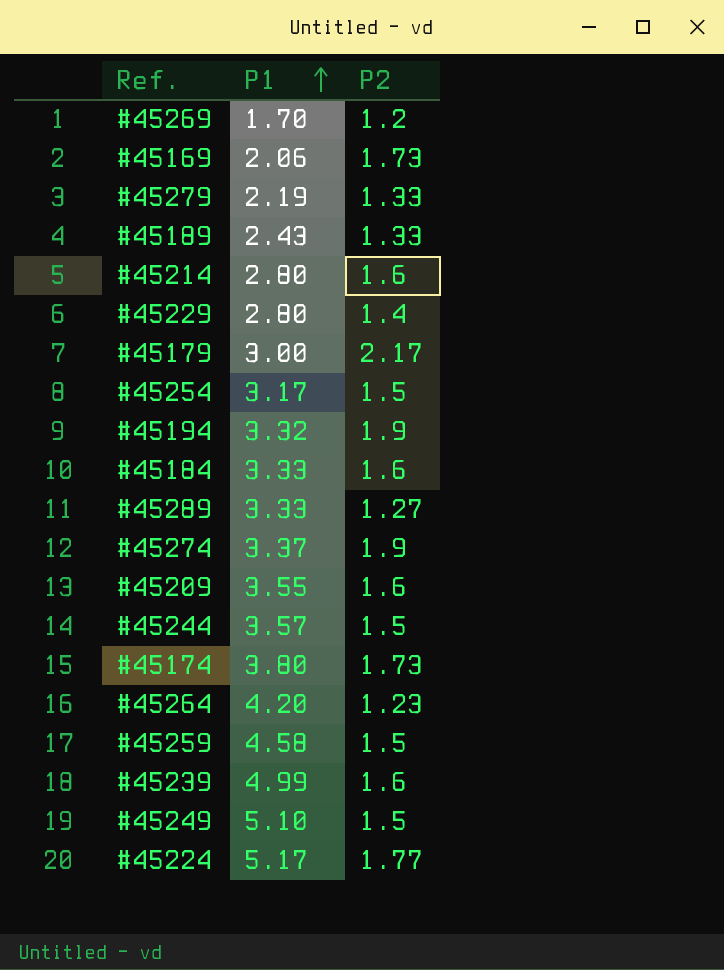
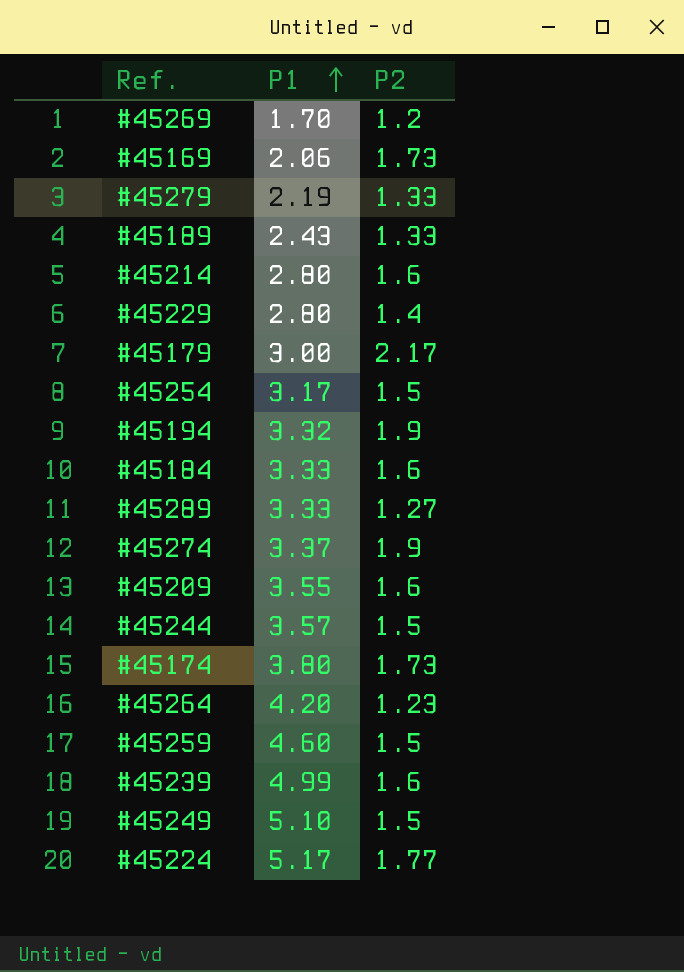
#45259 | P1: 4.58 -> 4.60

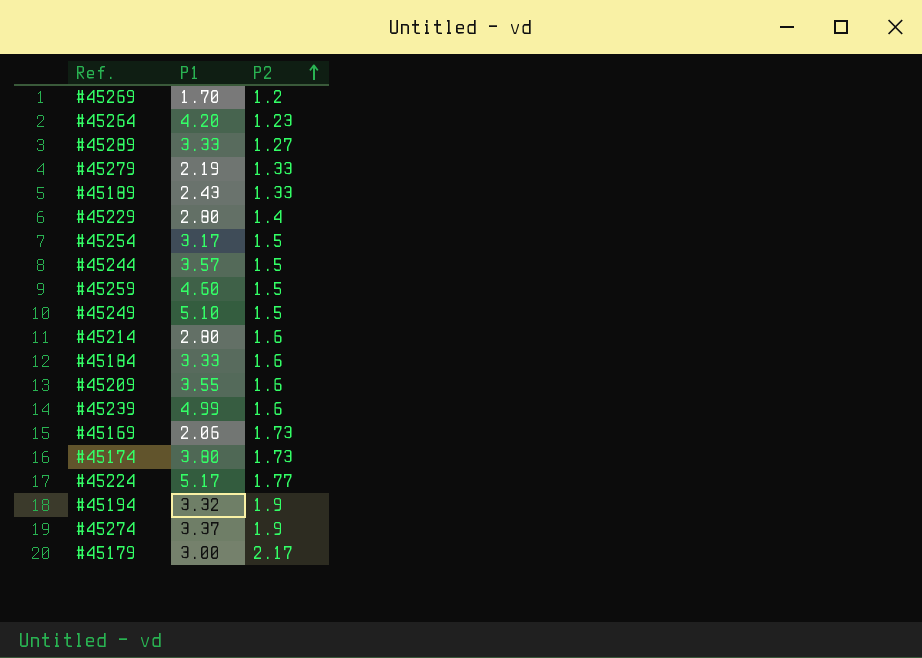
row order: P1 ascending -> P2 ascending

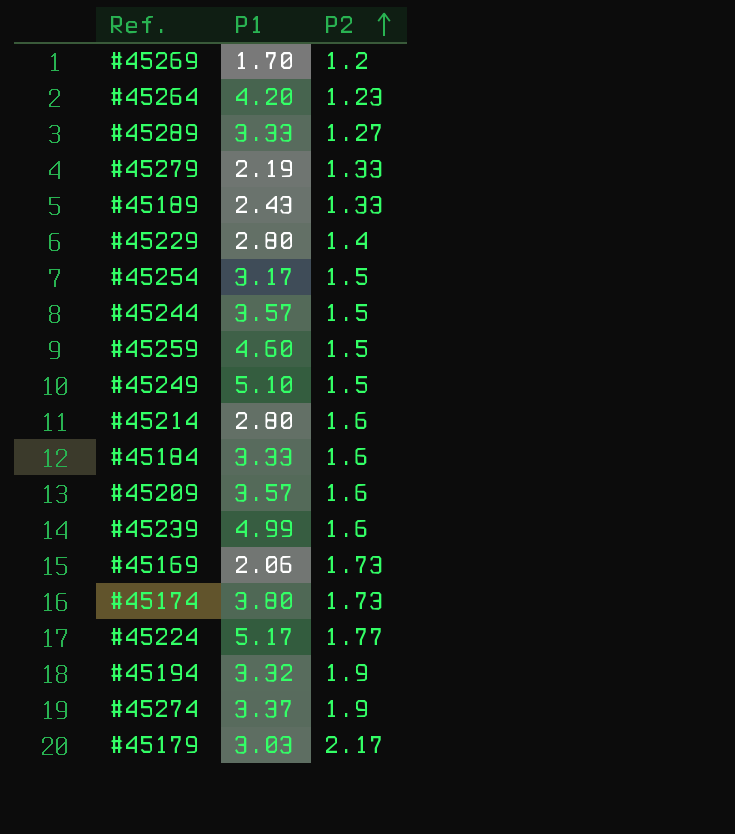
#45209 | P1: 3.55 -> 3.57
#45179 | P1: 3.00 -> 3.03

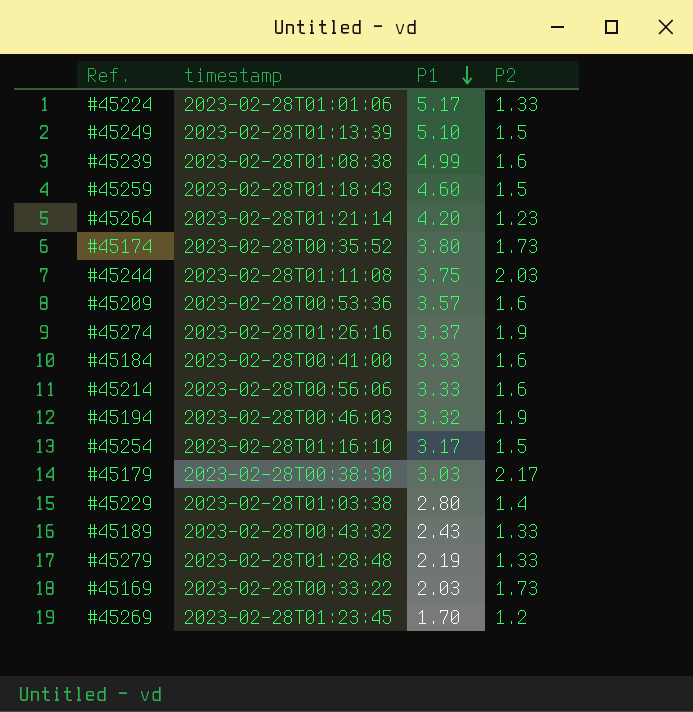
row order: P2 ascending -> P1 descending
column timestamp | position: none -> 2
row #45289: 3.33 | 1.27 -> none
#45224 | P2: 1.77 -> 1.33
#45244 | P1: 3.57 -> 3.75
#45244 | P2: 1.5 -> 2.03
#45214 | P1: 2.80 -> 3.33
#45169 | P1: 2.06 -> 2.03

